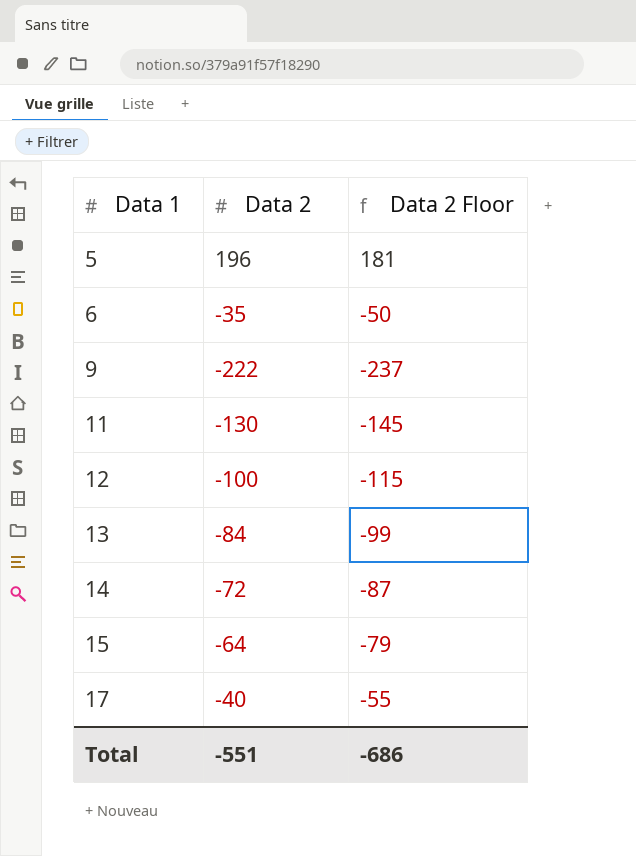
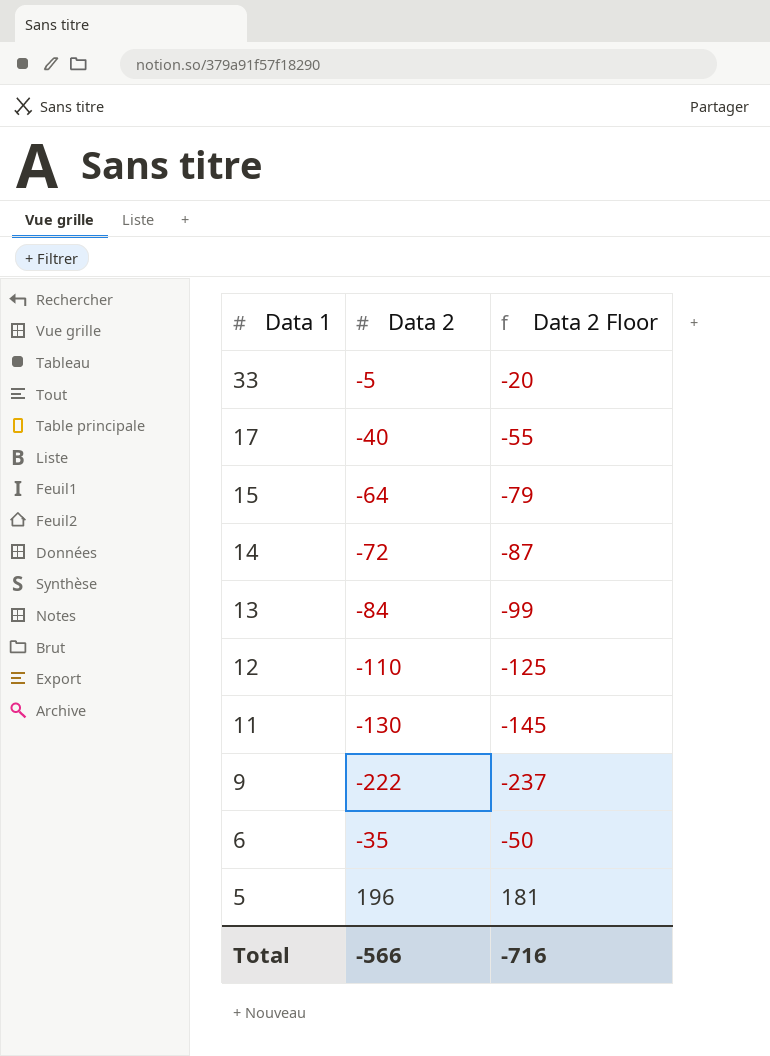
row order: Data 1 ascending -> Data 1 descending
row 33: none -> -5 | -20
12 | Data 2: -100 -> -110
12 | Data 2 Floor: -115 -> -125
Total | Data 2: -551 -> -566
Total | Data 2 Floor: -686 -> -716

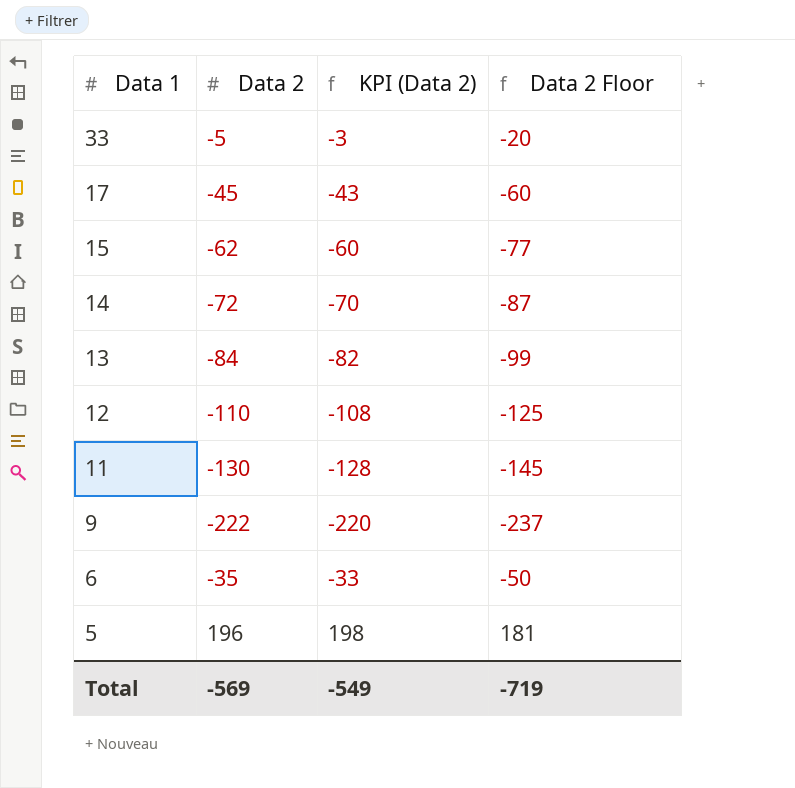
column KPI (Data 2) | formula: none -> [Data 2] + 2
17 | Data 2: -40 -> -45
17 | Data 2 Floor: -55 -> -60
15 | Data 2: -64 -> -62
15 | Data 2 Floor: -79 -> -77
Total | Data 2: -566 -> -569
Total | Data 2 Floor: -716 -> -719

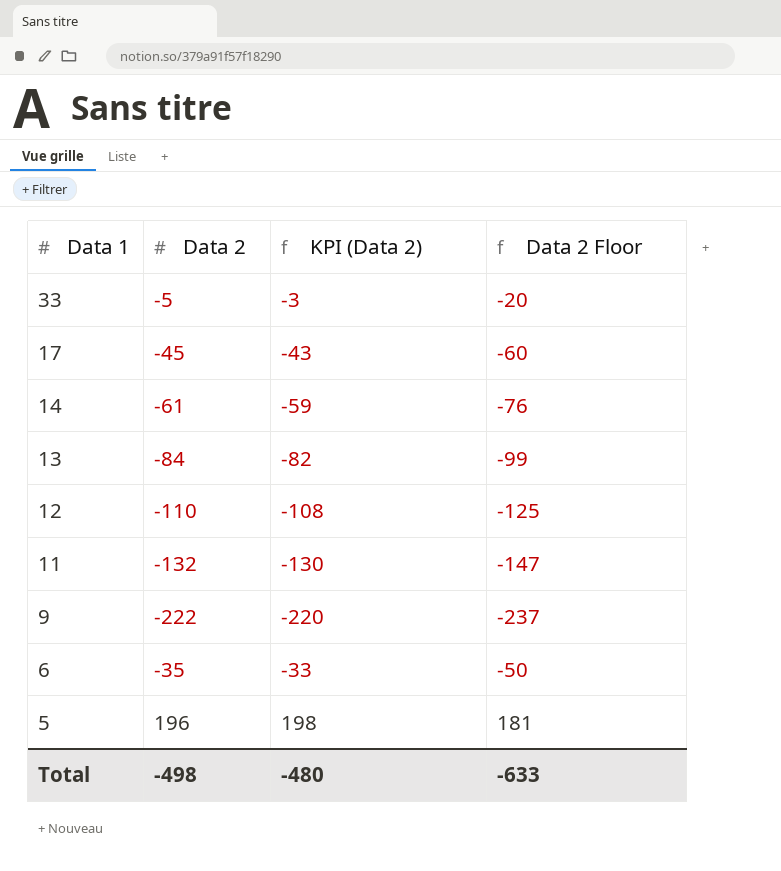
row 15: -62 | -60 | -77 -> none
14 | Data 2: -72 -> -61
14 | KPI (Data 2): -70 -> -59
14 | Data 2 Floor: -87 -> -76
11 | Data 2: -130 -> -132
11 | KPI (Data 2): -128 -> -130
11 | Data 2 Floor: -145 -> -147
Total | Data 2: -569 -> -498
Total | KPI (Data 2): -549 -> -480
Total | Data 2 Floor: -719 -> -633

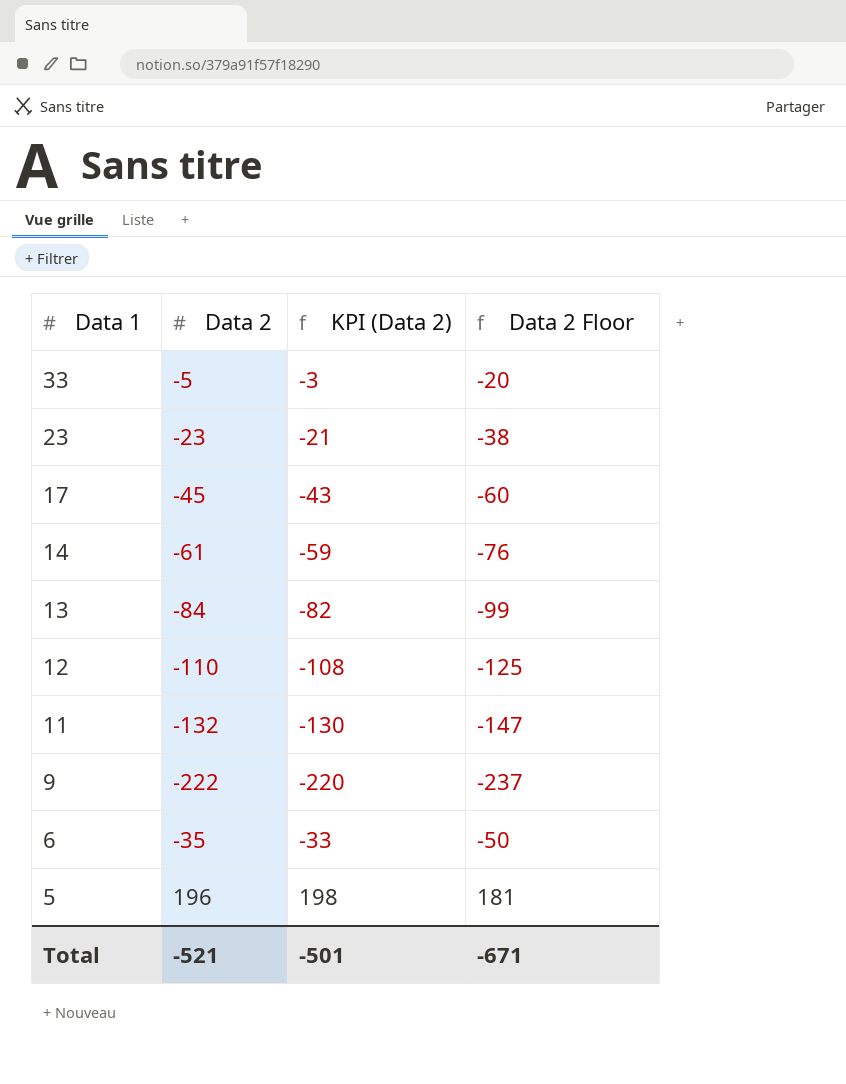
row 23: none -> -23 | -21 | -38
Total | Data 2: -498 -> -521
Total | KPI (Data 2): -480 -> -501
Total | Data 2 Floor: -633 -> -671

